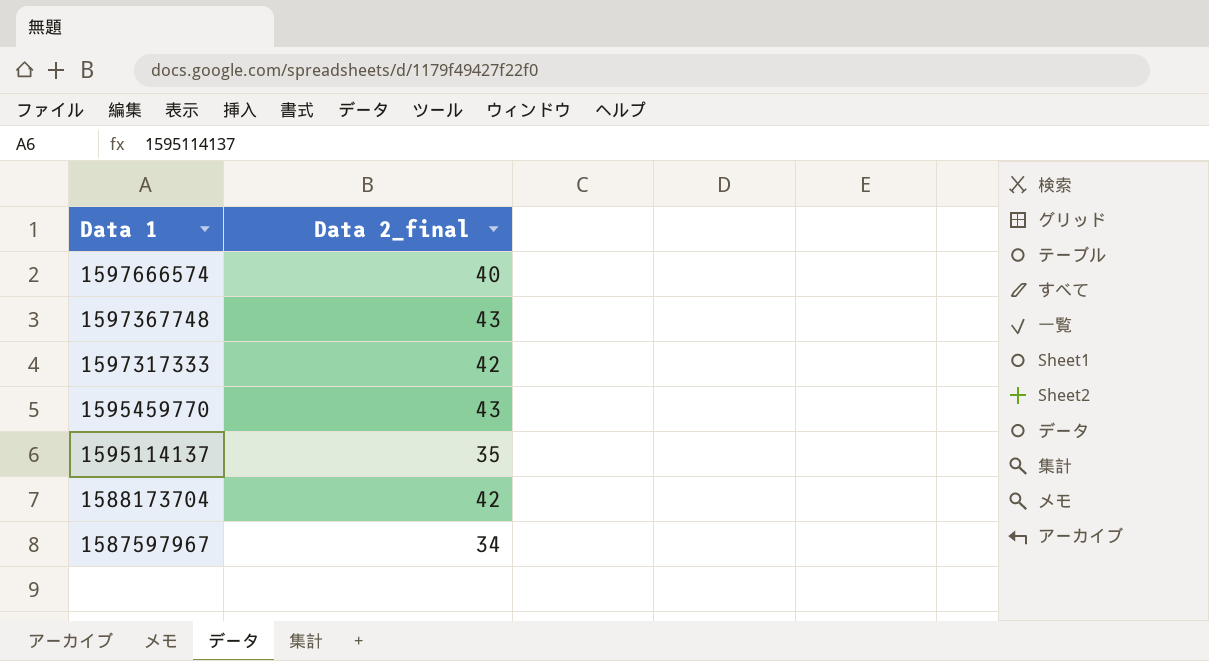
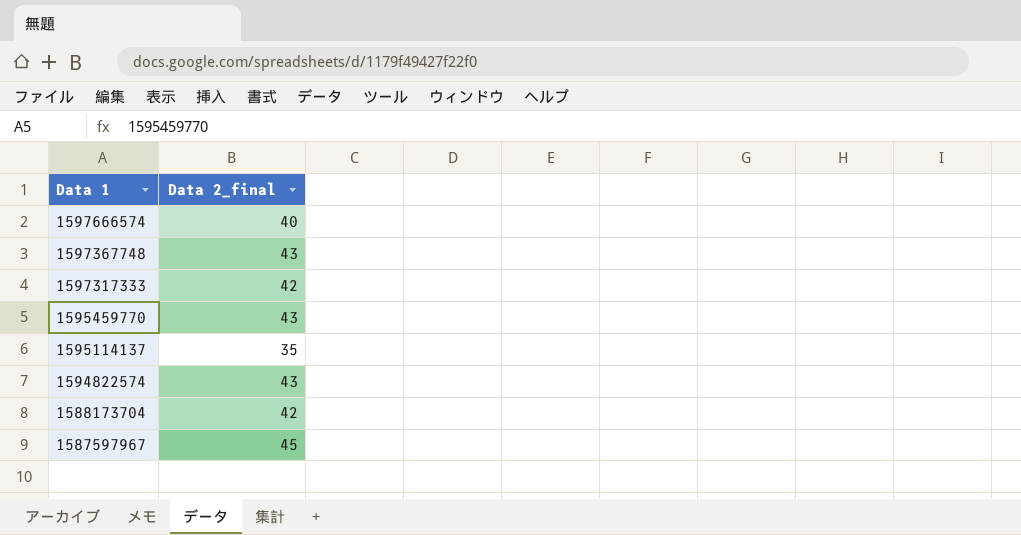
row 1594822574: none -> 43
1587597967 | Data 2_final: 34 -> 45

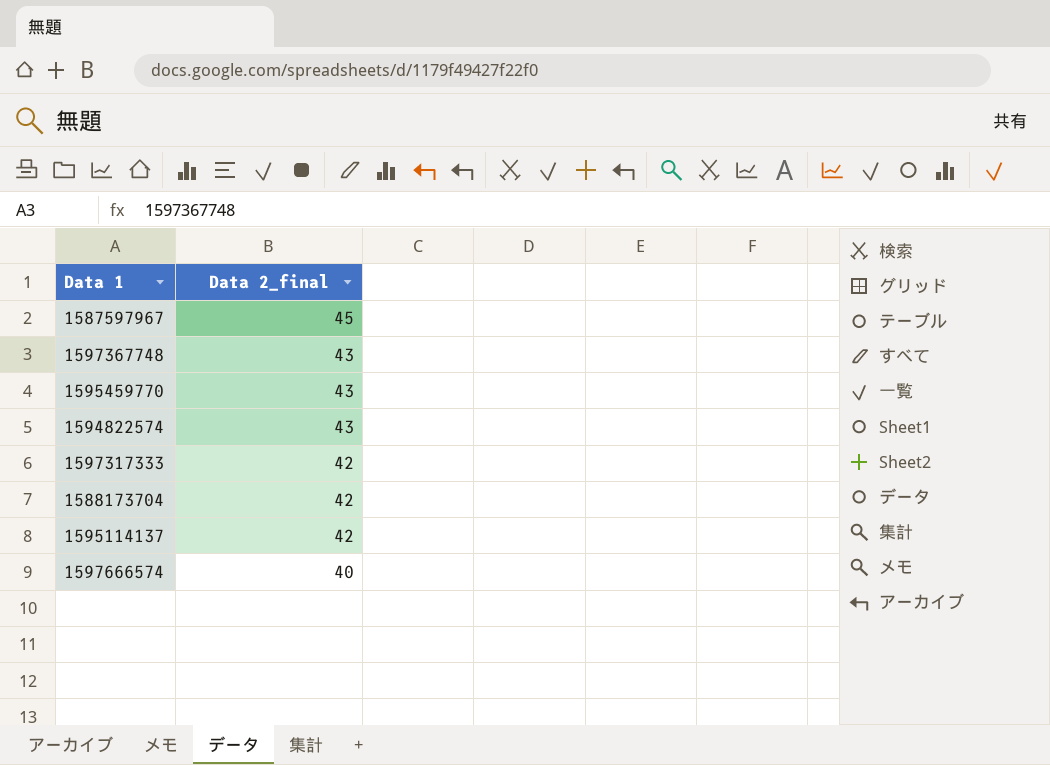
row order: Data 1 descending -> Data 2_final descending
1595114137 | Data 2_final: 35 -> 42

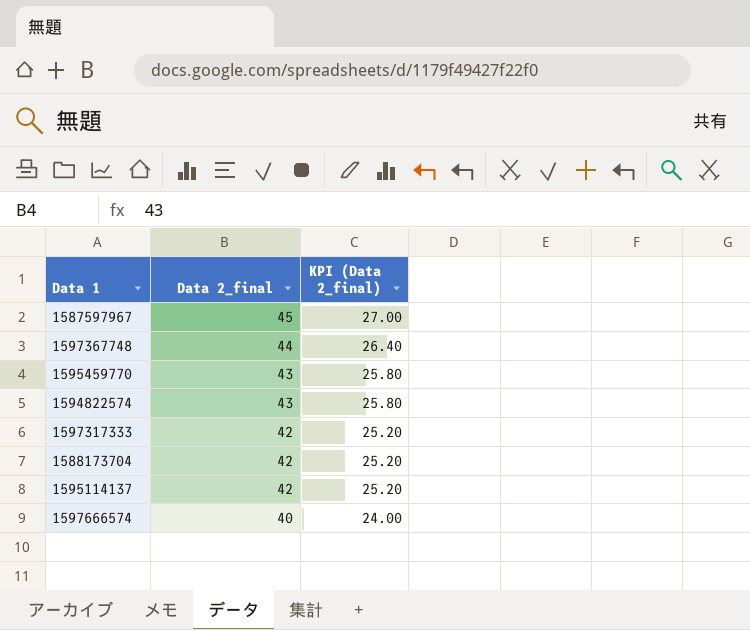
column KPI (Data 2_final) | formula: none -> [Data 2_final] * 0.6
1597367748 | Data 2_final: 43 -> 44

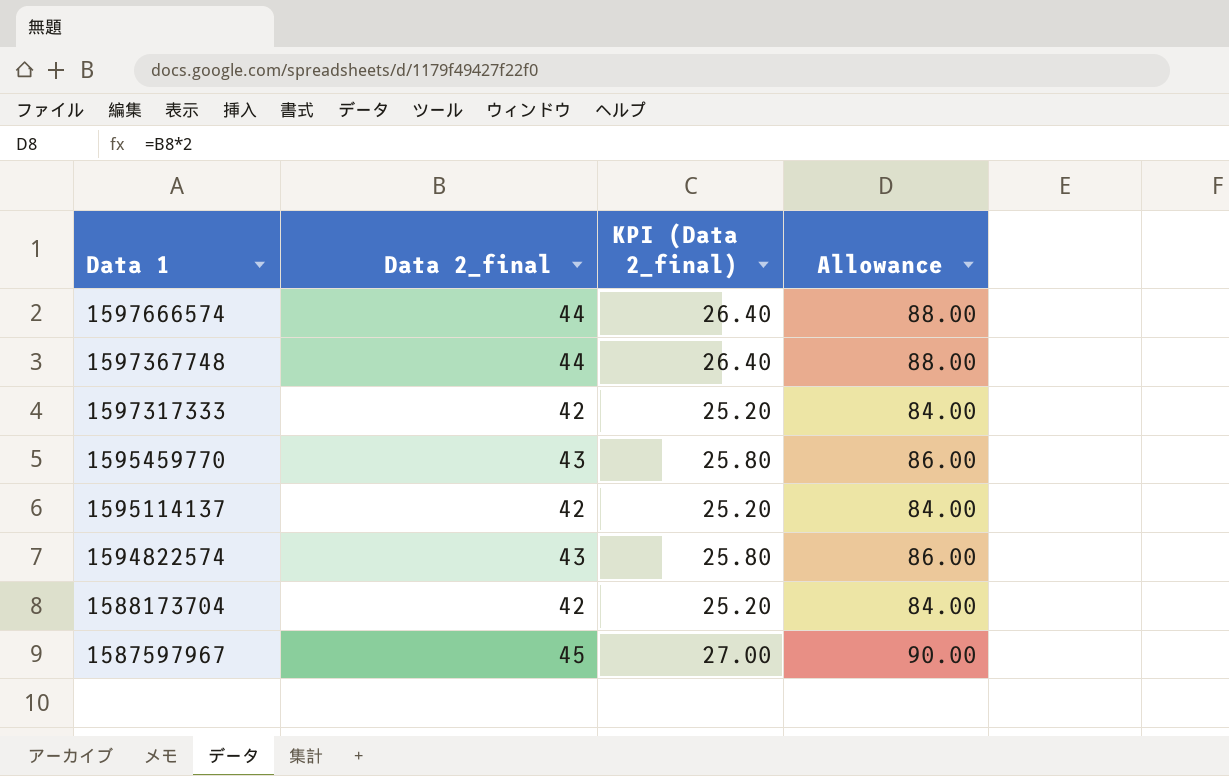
row order: Data 2_final descending -> Data 1 descending
column Allowance | formula: none -> [Data 2_final] * 2
1597666574 | Data 2_final: 40 -> 44
1597666574 | KPI (Data 2_final): 24.00 -> 26.40

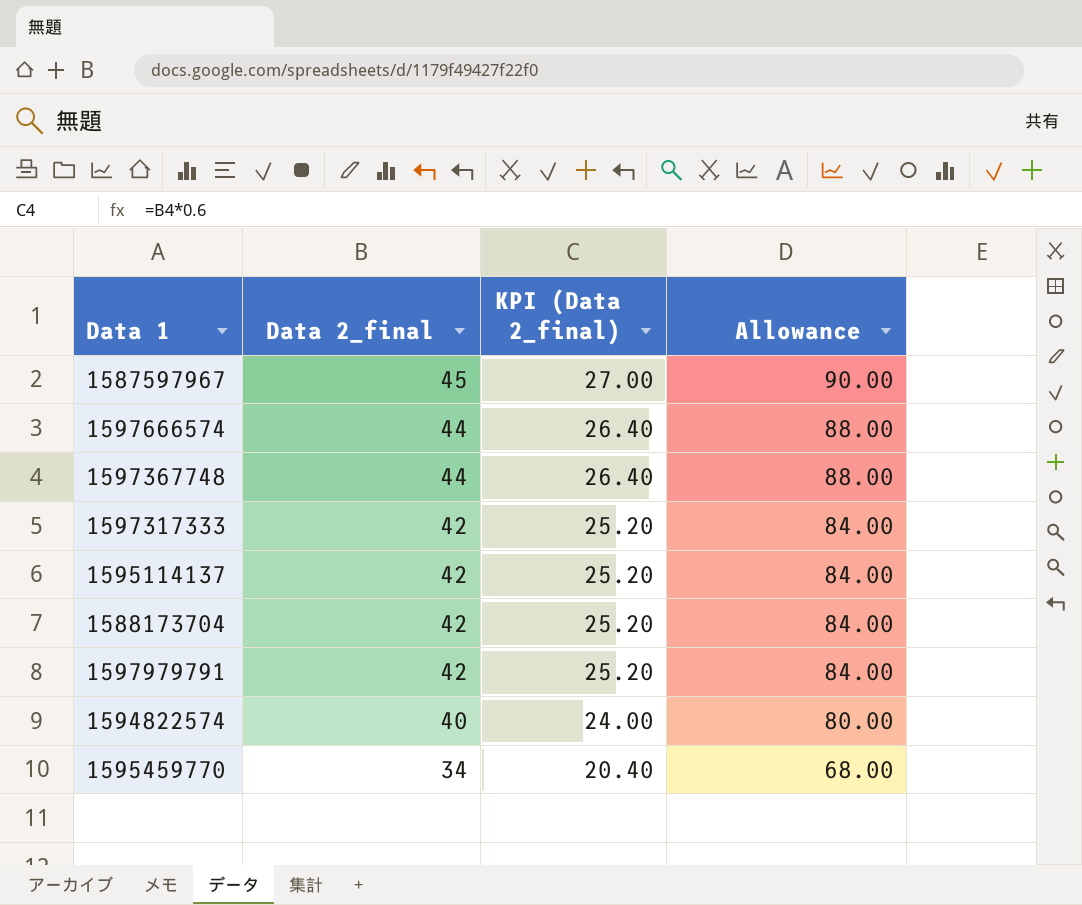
row order: Data 1 descending -> Data 2_final descending
row 1597979791: none -> 42 | 25.20 | 84.00
1594822574 | Data 2_final: 43 -> 40
1594822574 | KPI (Data 2_final): 25.80 -> 24.00
1594822574 | Allowance: 86.00 -> 80.00
1595459770 | Data 2_final: 43 -> 34
1595459770 | KPI (Data 2_final): 25.80 -> 20.40
1595459770 | Allowance: 86.00 -> 68.00

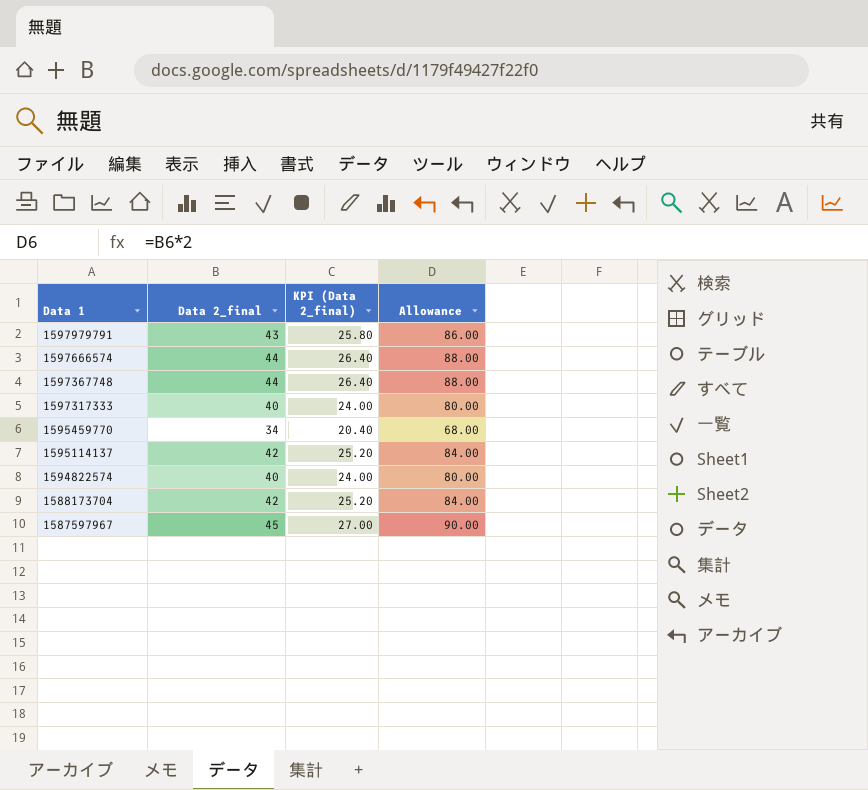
row order: Data 2_final descending -> Data 1 descending
1597979791 | Data 2_final: 42 -> 43
1597979791 | KPI (Data 2_final): 25.20 -> 25.80
1597979791 | Allowance: 84.00 -> 86.00
1597317333 | Data 2_final: 42 -> 40
1597317333 | KPI (Data 2_final): 25.20 -> 24.00
1597317333 | Allowance: 84.00 -> 80.00

